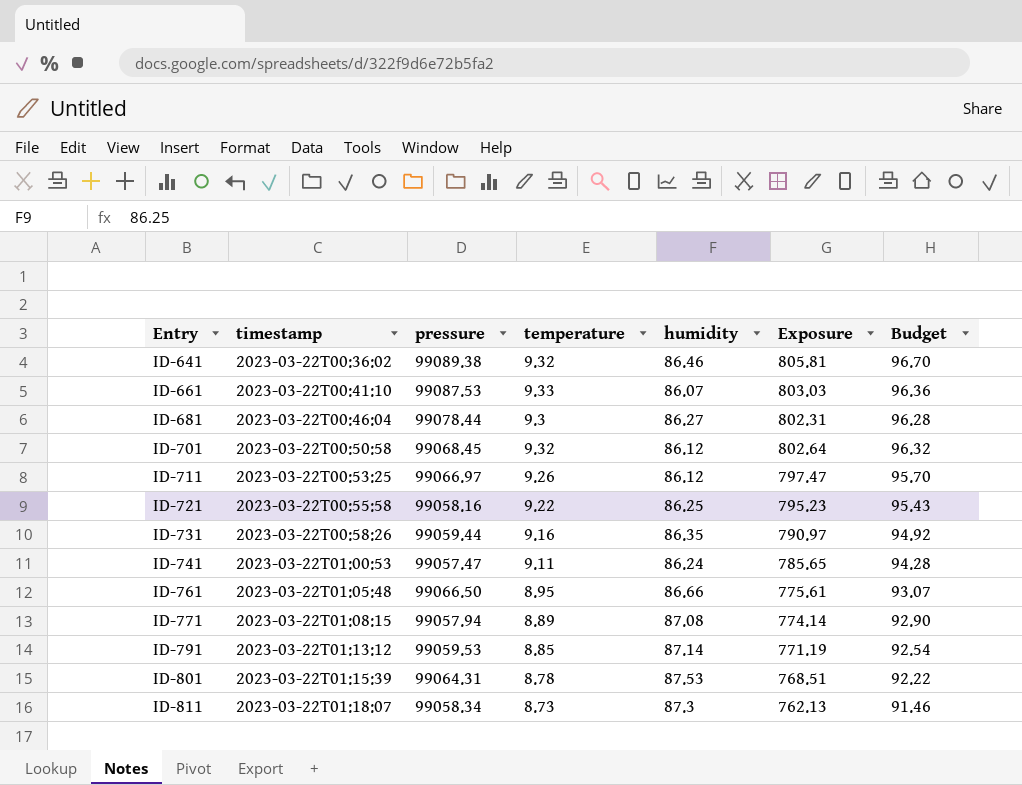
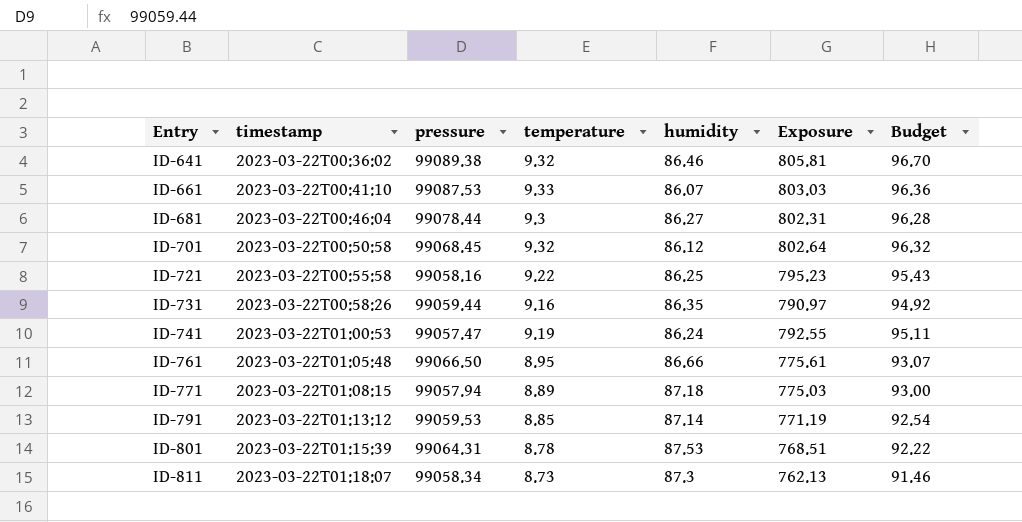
row ID-711: 2023-03-22T00:53:25 | 99066.97 | 9.26 | 86.12 | 797.47 | 95.70 -> none
ID-741 | temperature: 9.11 -> 9.19
ID-741 | Exposure: 785.65 -> 792.55
ID-741 | Budget: 94.28 -> 95.11
ID-771 | humidity: 87.08 -> 87.18
ID-771 | Exposure: 774.14 -> 775.03
ID-771 | Budget: 92.90 -> 93.00

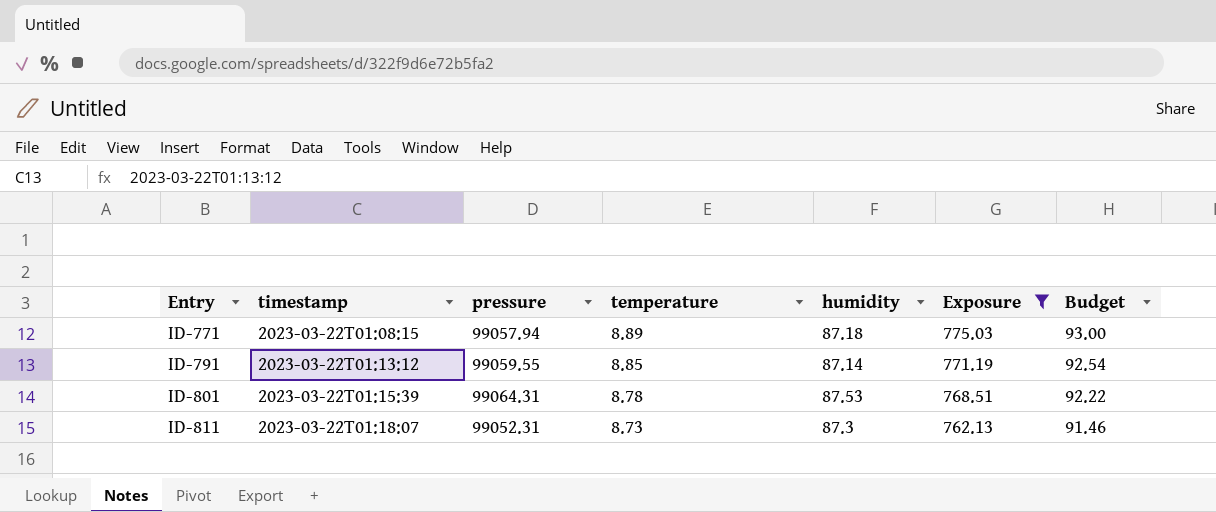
filter: none -> Exposure <= 775.03
ID-791 | pressure: 99059.53 -> 99059.55
ID-811 | pressure: 99058.34 -> 99052.31

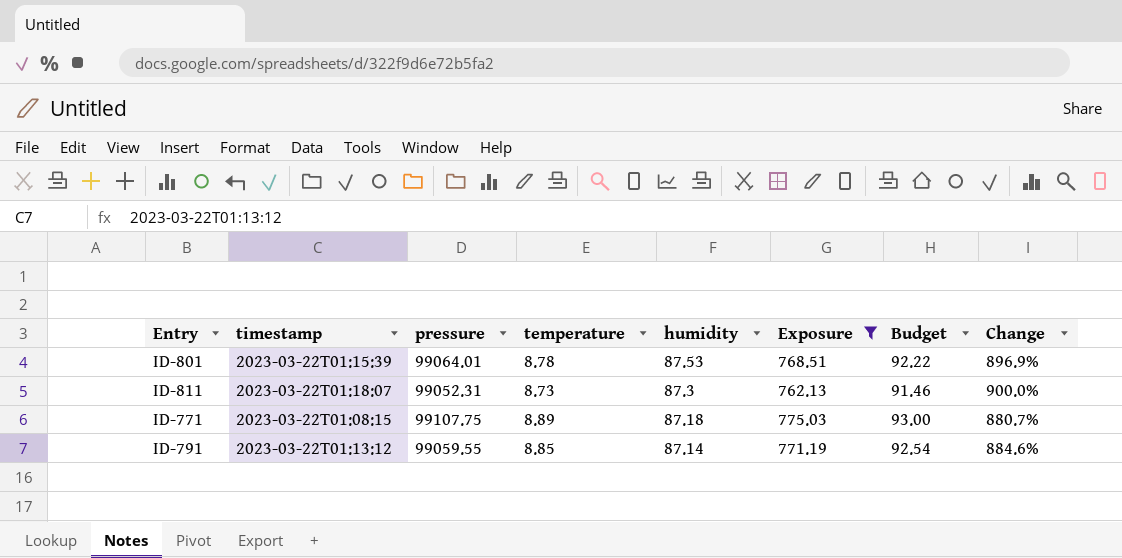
row order: Entry ascending -> humidity descending
column Change | formula: none -> ([humidity] - [temperature]) / [temperature]
ID-801 | pressure: 99064.31 -> 99064.01
ID-771 | pressure: 99057.94 -> 99107.75

